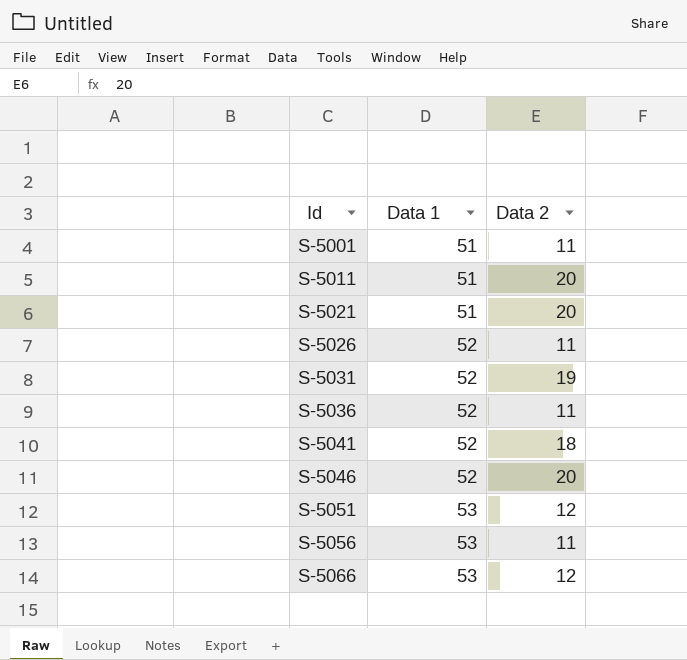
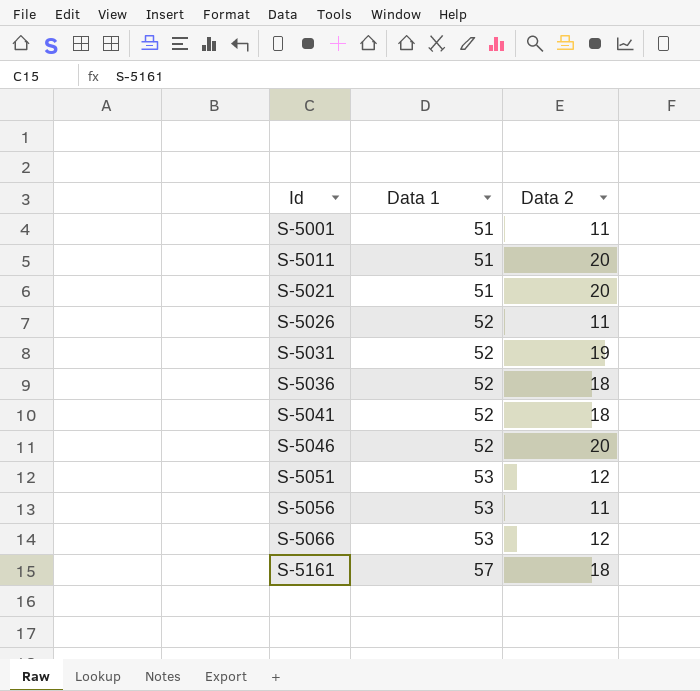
S-5036 | Data 2: 11 -> 18
row S-5161: none -> 57 | 18

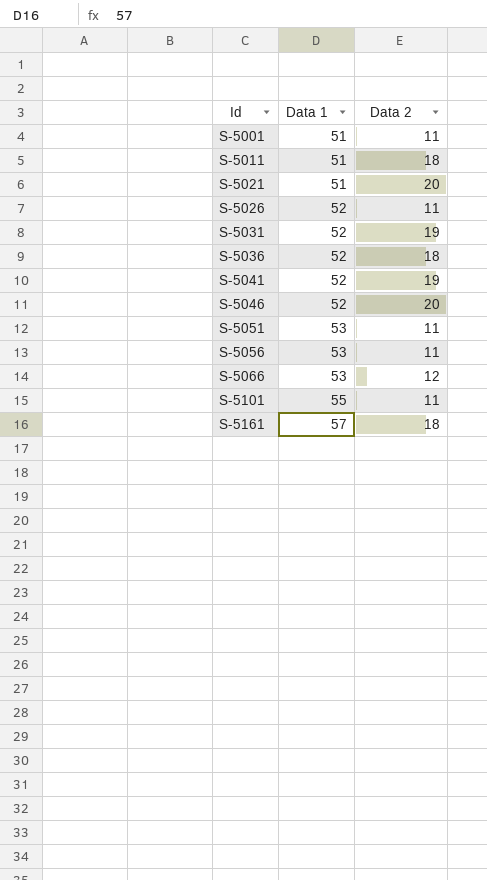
S-5011 | Data 2: 20 -> 18
S-5041 | Data 2: 18 -> 19
S-5051 | Data 2: 12 -> 11
row S-5101: none -> 55 | 11

